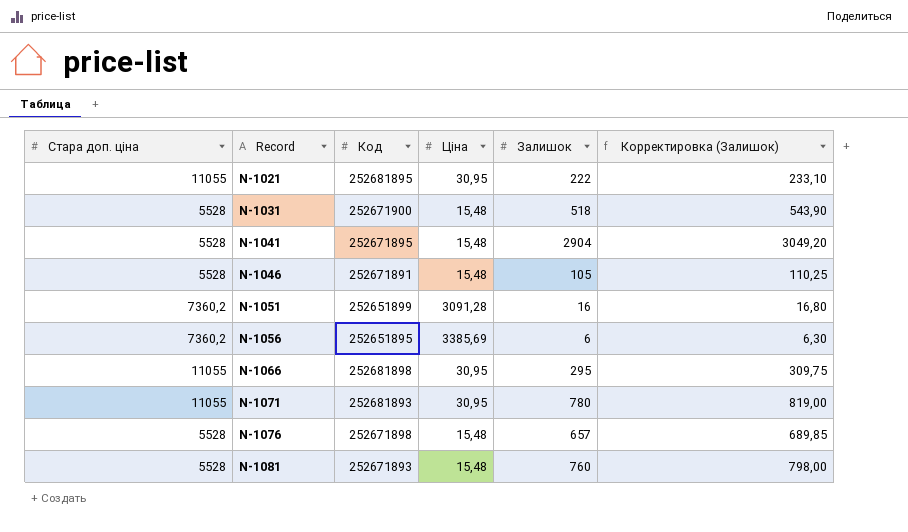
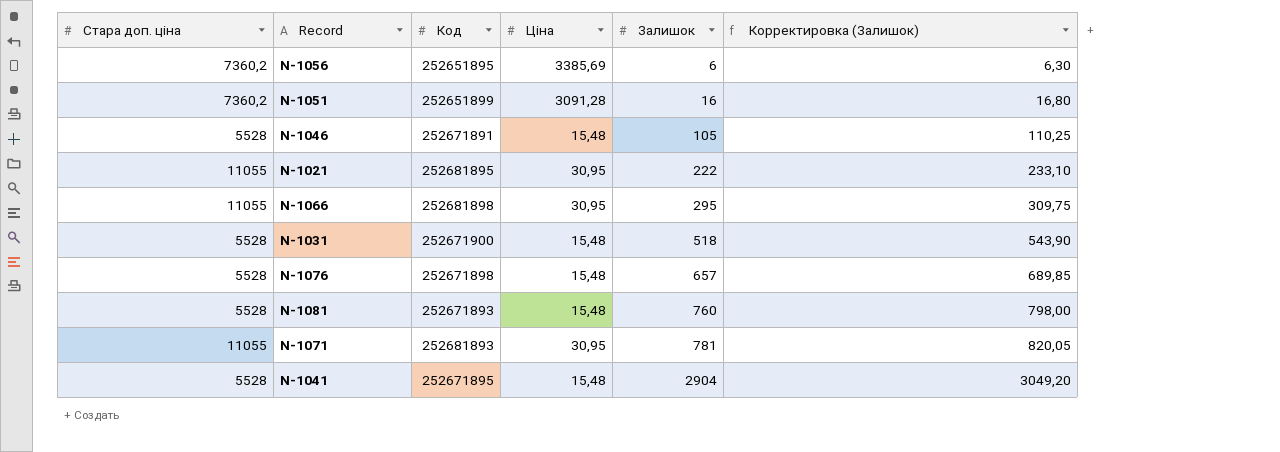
row order: Record ascending -> Залишок ascending
N-1071 | Залишок: 780 -> 781
N-1071 | Корректировка (Залишок): 819,00 -> 820,05

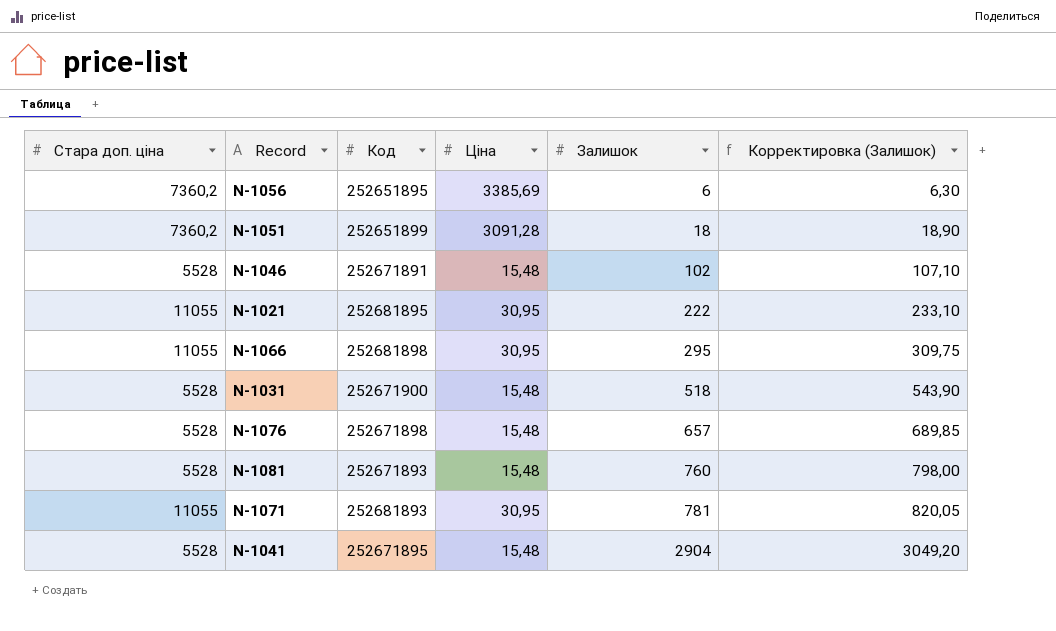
N-1051 | Залишок: 16 -> 18
N-1051 | Корректировка (Залишок): 16,80 -> 18,90
N-1046 | Залишок: 105 -> 102
N-1046 | Корректировка (Залишок): 110,25 -> 107,10

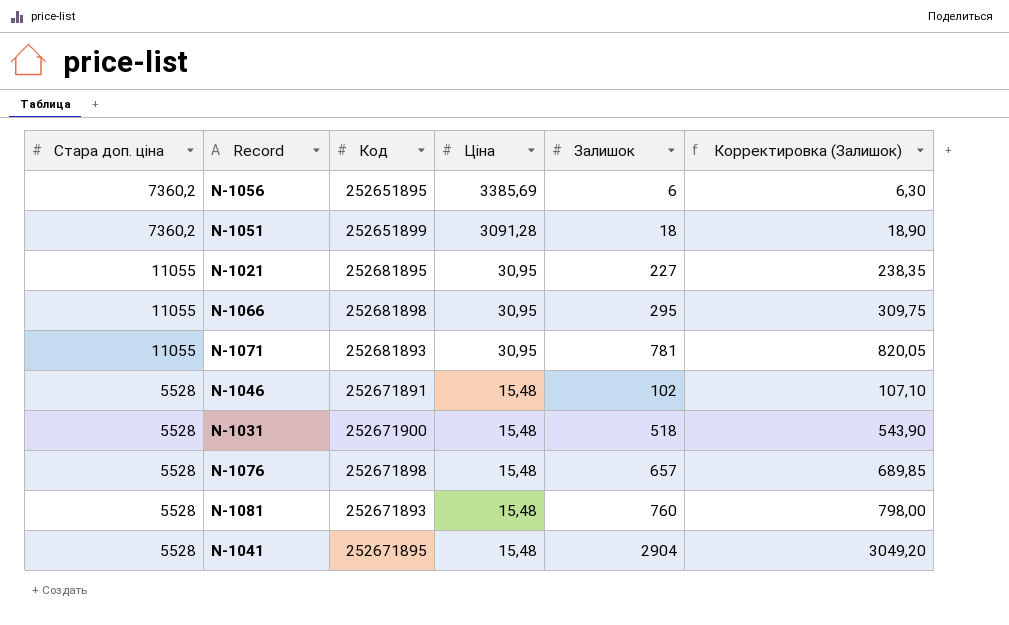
row order: Залишок ascending -> Ціна descending
N-1021 | Залишок: 222 -> 227
N-1021 | Корректировка (Залишок): 233,10 -> 238,35

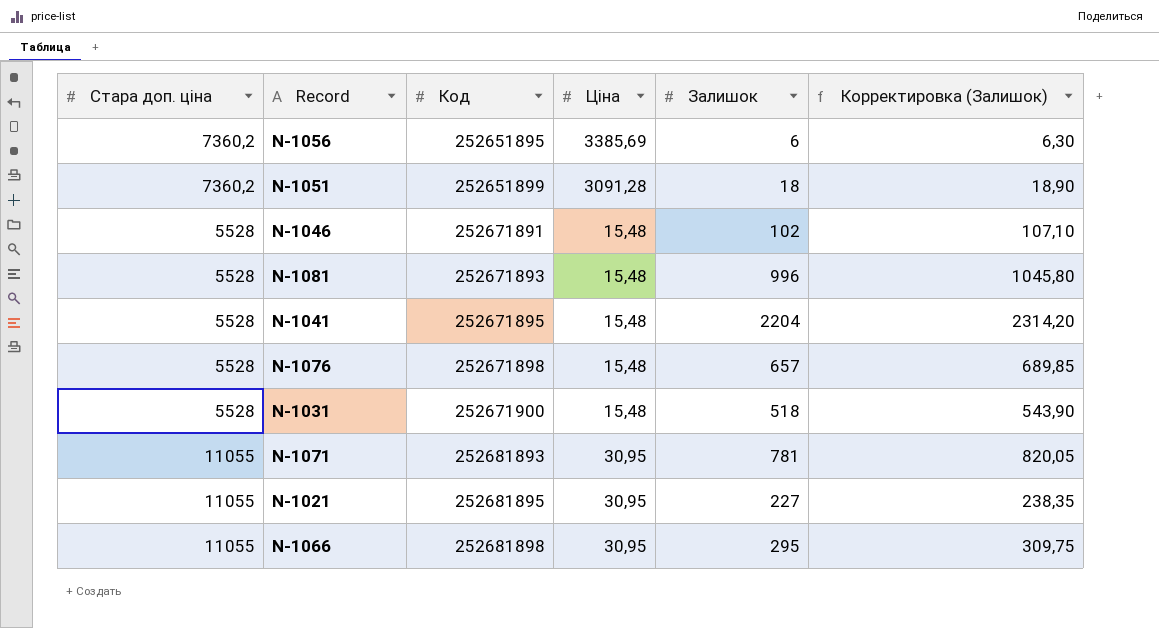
row order: Ціна descending -> Код ascending
N-1081 | Залишок: 760 -> 996
N-1081 | Корректировка (Залишок): 798,00 -> 1045,80
N-1041 | Залишок: 2904 -> 2204
N-1041 | Корректировка (Залишок): 3049,20 -> 2314,20

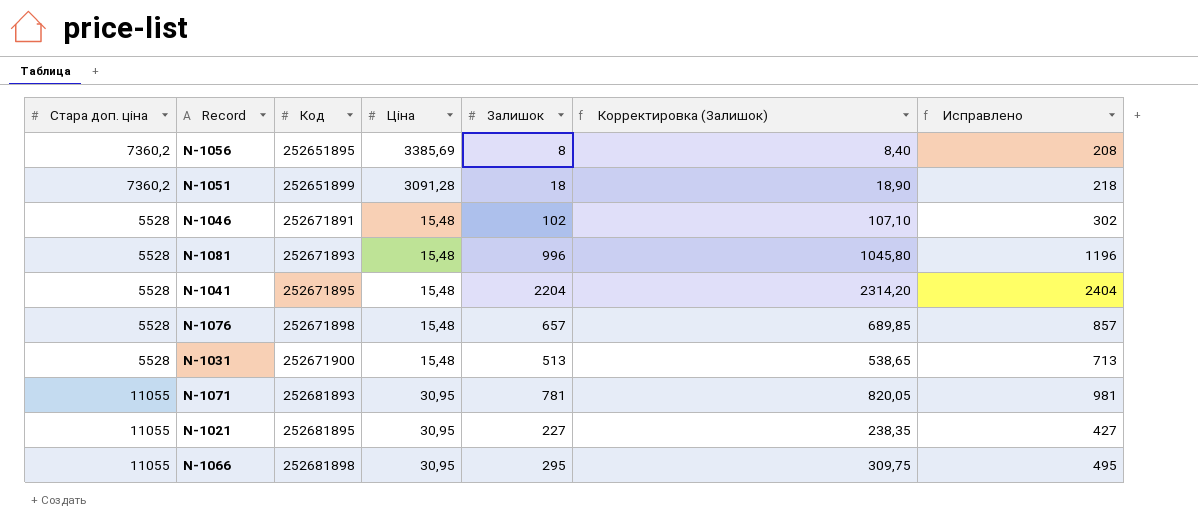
column Исправлено | formula: none -> [Залишок] + 200
N-1056 | Залишок: 6 -> 8
N-1056 | Корректировка (Залишок): 6,30 -> 8,40
N-1031 | Залишок: 518 -> 513
N-1031 | Корректировка (Залишок): 543,90 -> 538,65

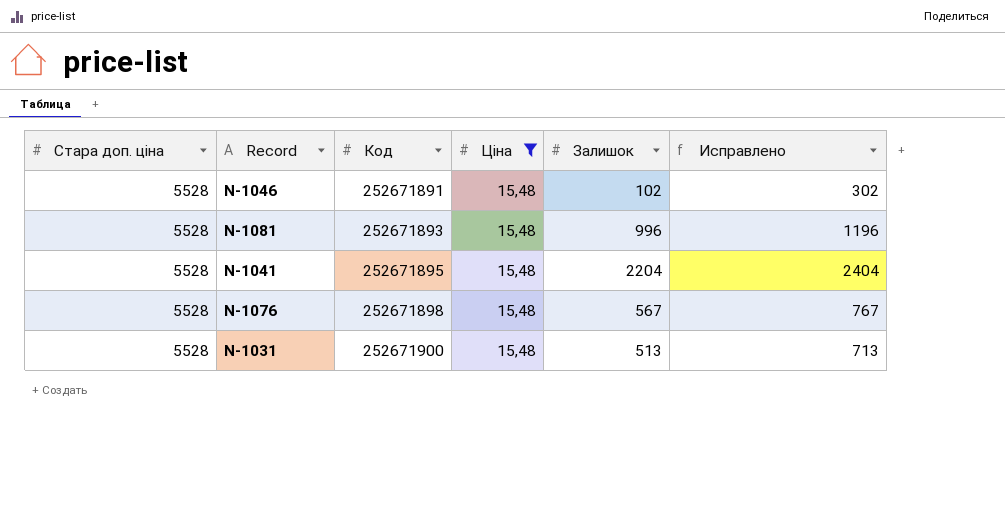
filter: none -> Ціна = 15,48
column Корректировка (Залишок) | formula: [Залишок] * 1,05 -> none
N-1076 | Залишок: 657 -> 567
N-1076 | Исправлено: 857 -> 767

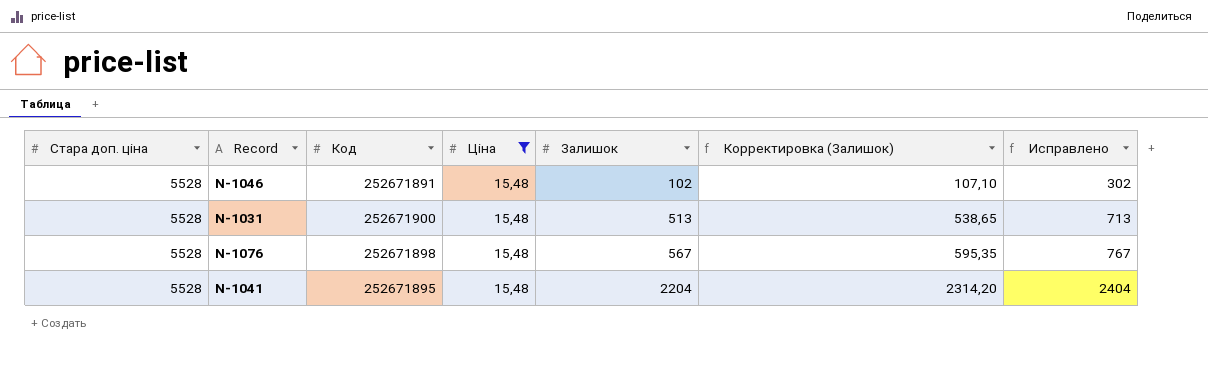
row order: Код ascending -> Залишок ascending
column Корректировка (Залишок) | formula: none -> [Залишок] * 1,05
row N-1081: 5528 | 252671893 | 15,48 | 996 | 1196 -> none

